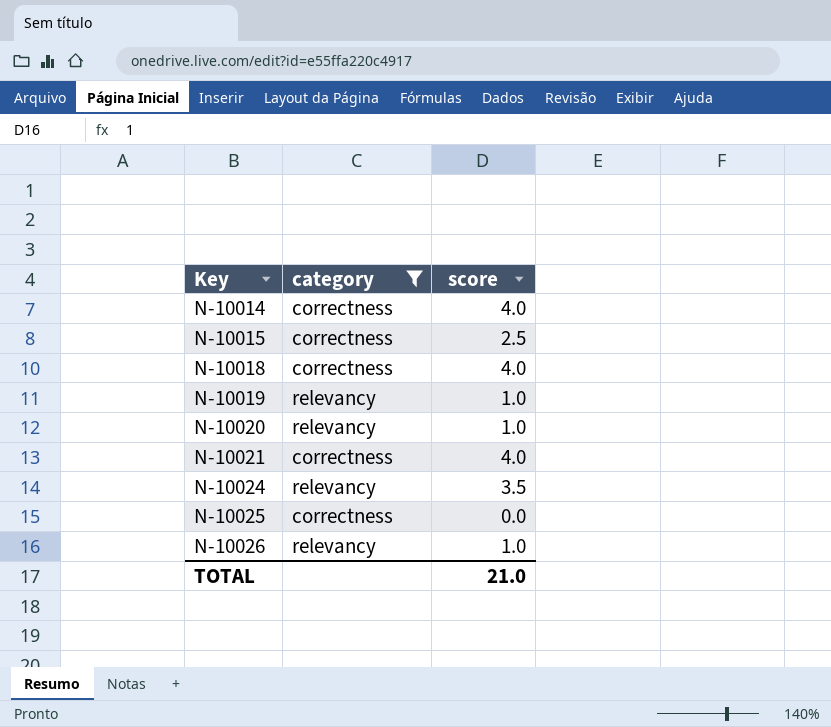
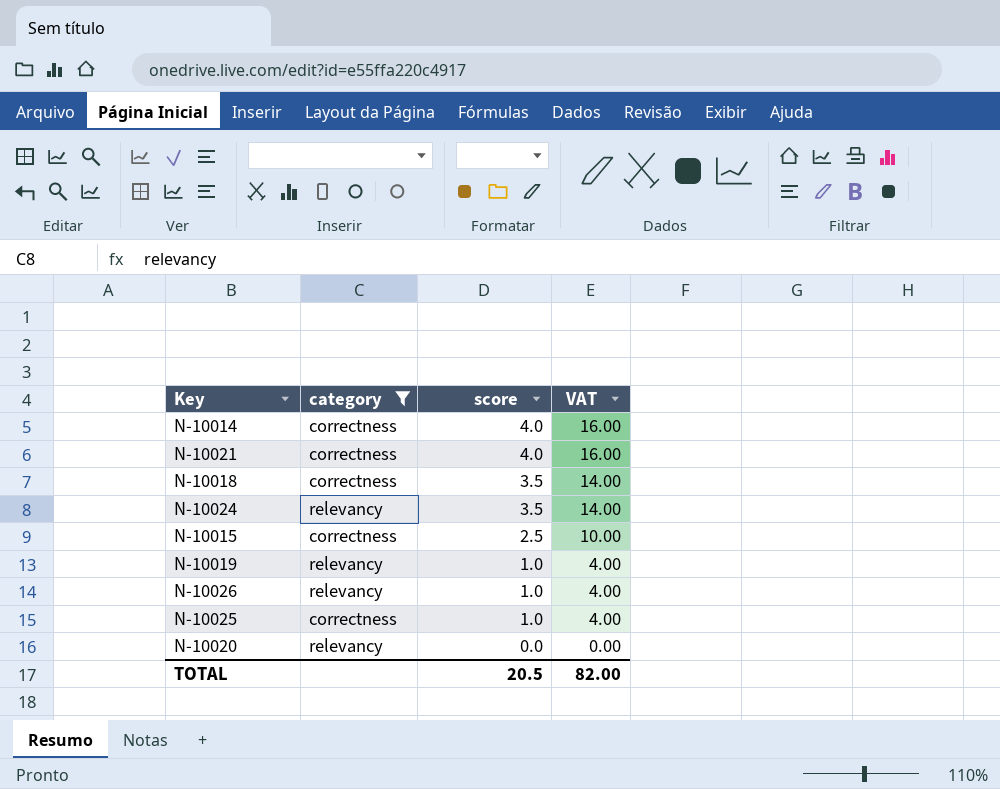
row order: Key ascending -> score descending
column VAT | formula: none -> [score] * 4
N-10018 | score: 4.0 -> 3.5
N-10025 | score: 0.0 -> 1.0
N-10020 | score: 1.0 -> 0.0
TOTAL | score: 21.0 -> 20.5

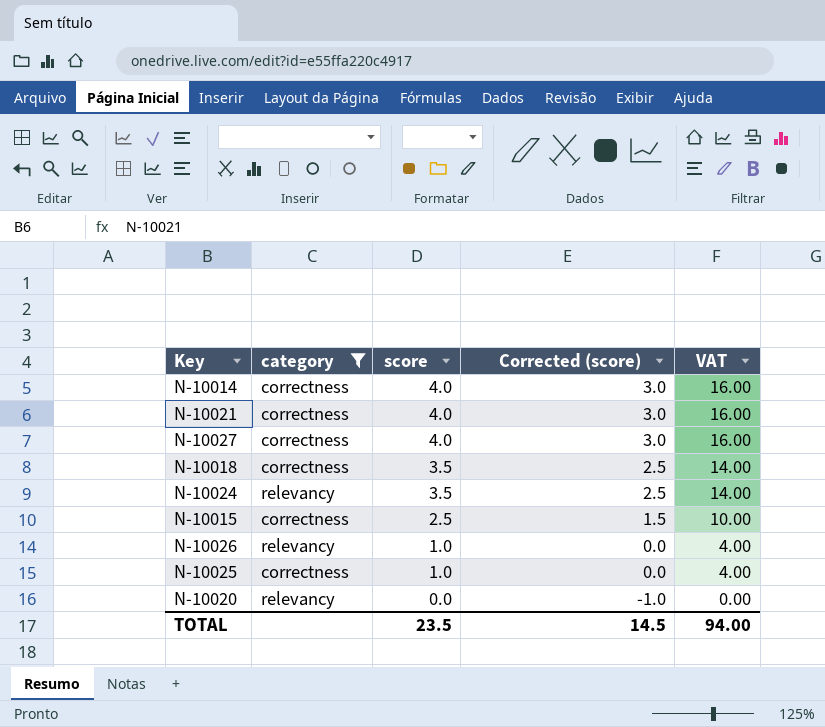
column Corrected (score) | formula: none -> [score] - 1
row N-10019: relevancy | 1.0 | 4.00 -> none
row N-10027: none -> correctness | 4.0 | 3.0 | 16.00
TOTAL | score: 20.5 -> 23.5
TOTAL | VAT: 82.00 -> 94.00

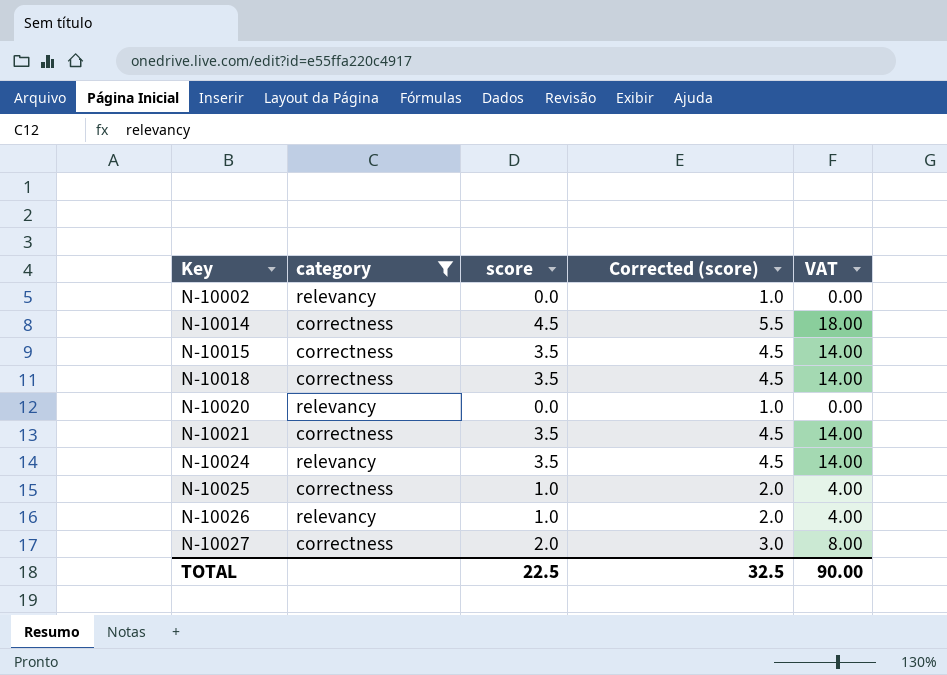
row order: score descending -> Key ascending
column Corrected (score) | formula: [score] - 1 -> [score] + 1
row N-10002: none -> relevancy | 0.0 | 1.0 | 0.00
N-10014 | score: 4.0 -> 4.5
N-10014 | VAT: 16.00 -> 18.00
N-10015 | score: 2.5 -> 3.5
N-10015 | VAT: 10.00 -> 14.00
N-10021 | score: 4.0 -> 3.5
N-10021 | VAT: 16.00 -> 14.00
N-10027 | score: 4.0 -> 2.0
N-10027 | VAT: 16.00 -> 8.00
TOTAL | score: 23.5 -> 22.5
TOTAL | Corrected (score): 14.5 -> 32.5
TOTAL | VAT: 94.00 -> 90.00

